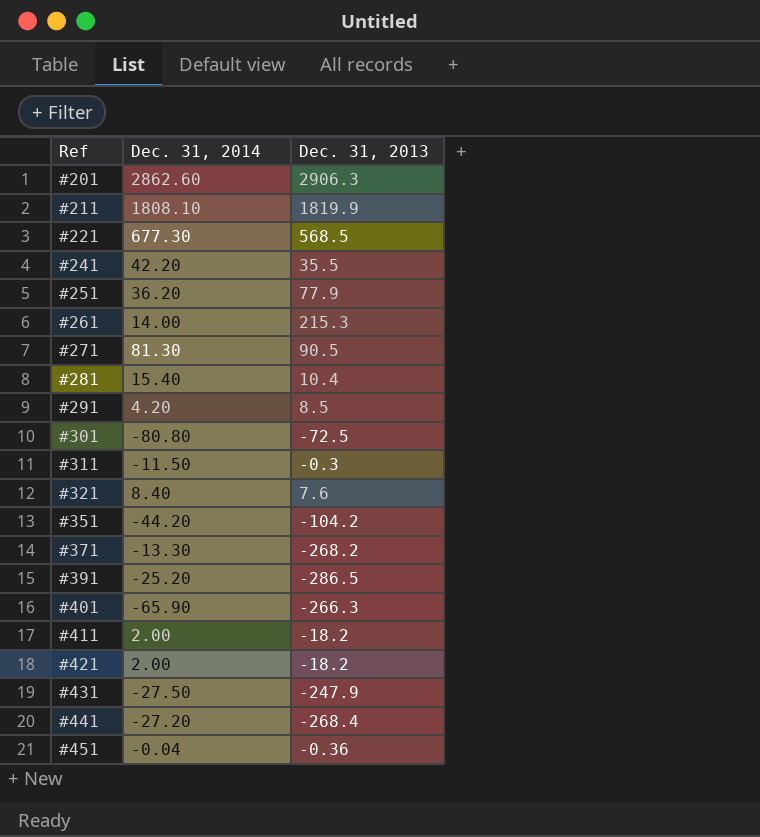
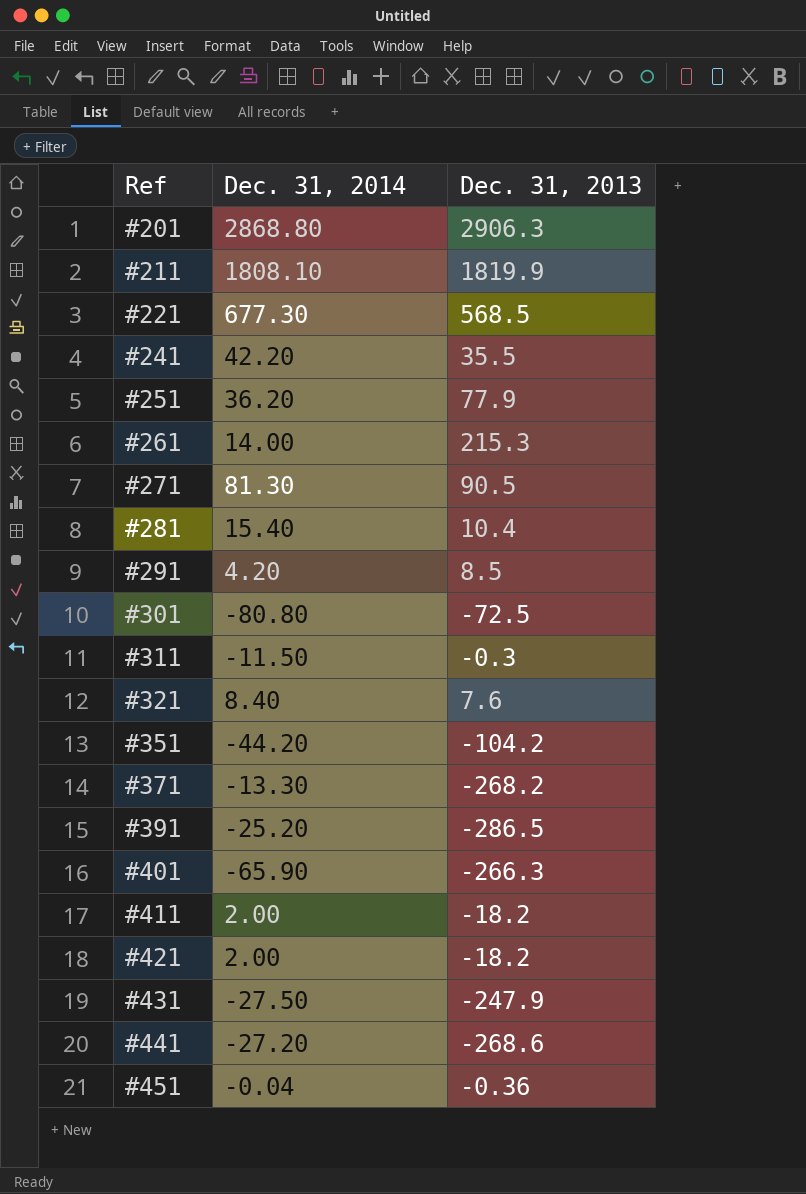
#201 | Dec. 31, 2014: 2862.60 -> 2868.80
#441 | Dec. 31, 2013: -268.4 -> -268.6

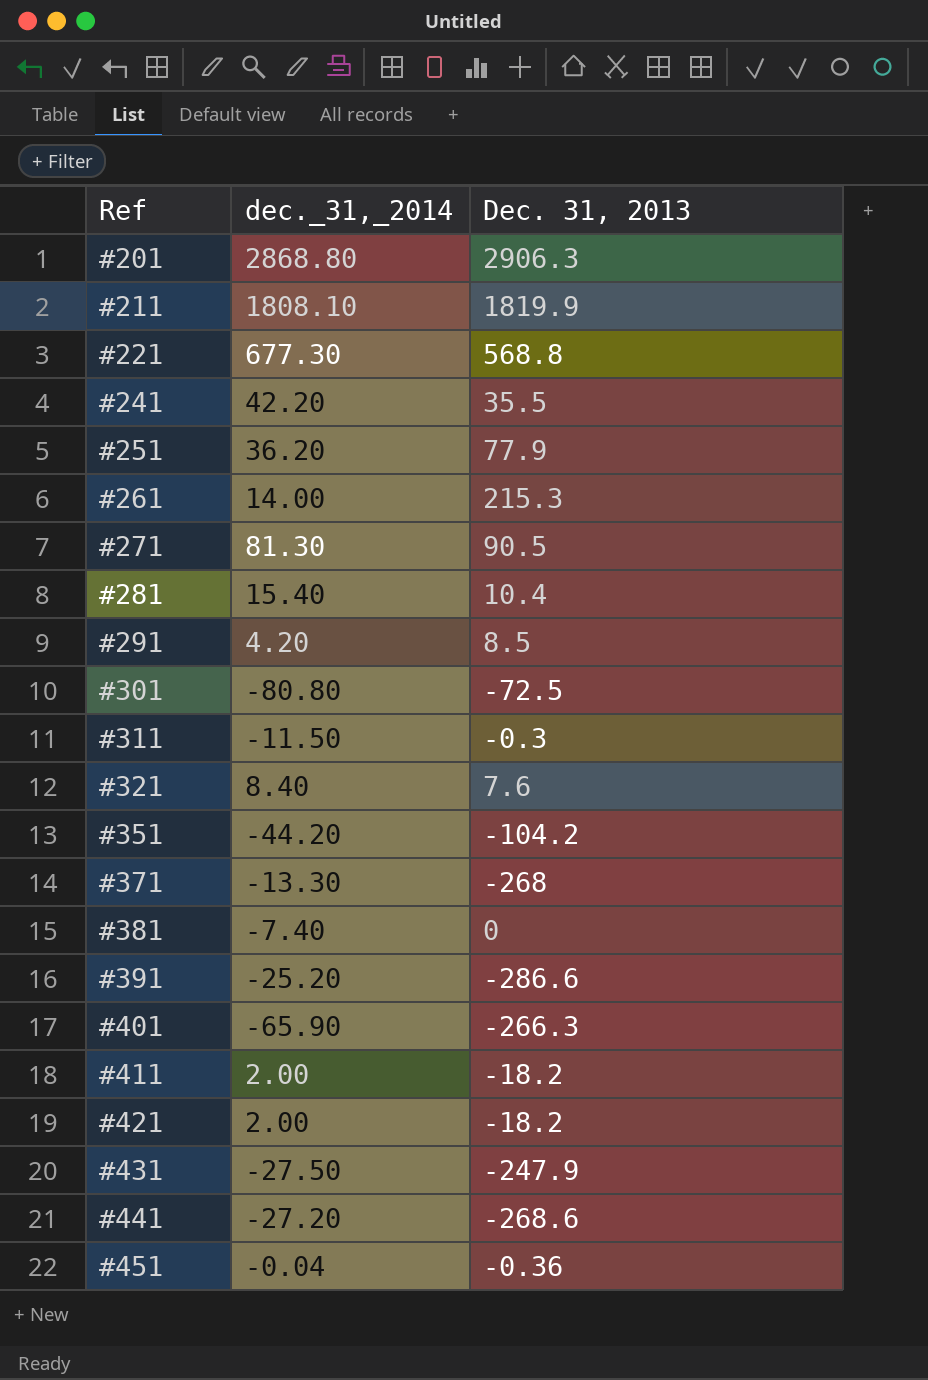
column name: Dec. 31, 2014 -> dec._31,_2014
#221 | Dec. 31, 2013: 568.5 -> 568.8
#371 | Dec. 31, 2013: -268.2 -> -268
row #381: none -> -7.40 | 0
#391 | Dec. 31, 2013: -286.5 -> -286.6

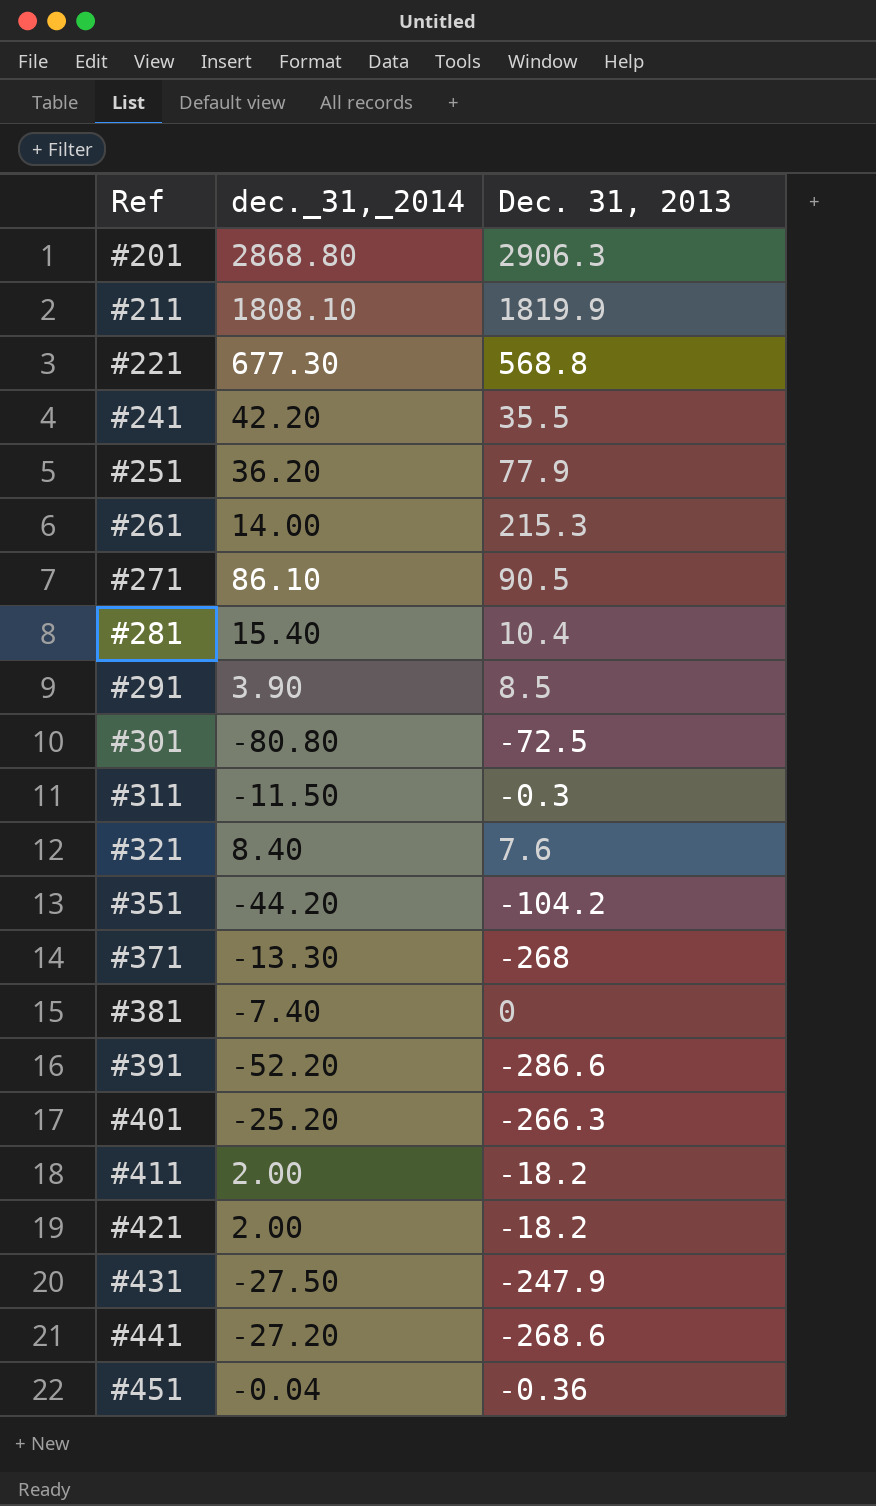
#271 | dec._31,_2014: 81.30 -> 86.10
#291 | dec._31,_2014: 4.20 -> 3.90
#391 | dec._31,_2014: -25.20 -> -52.20
#401 | dec._31,_2014: -65.90 -> -25.20

